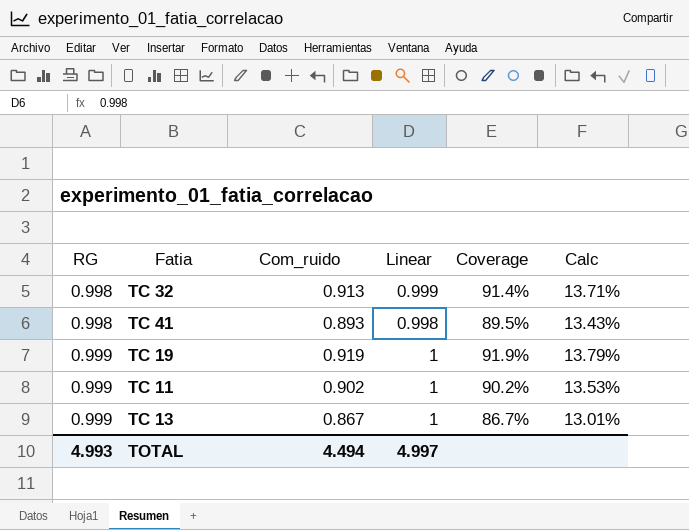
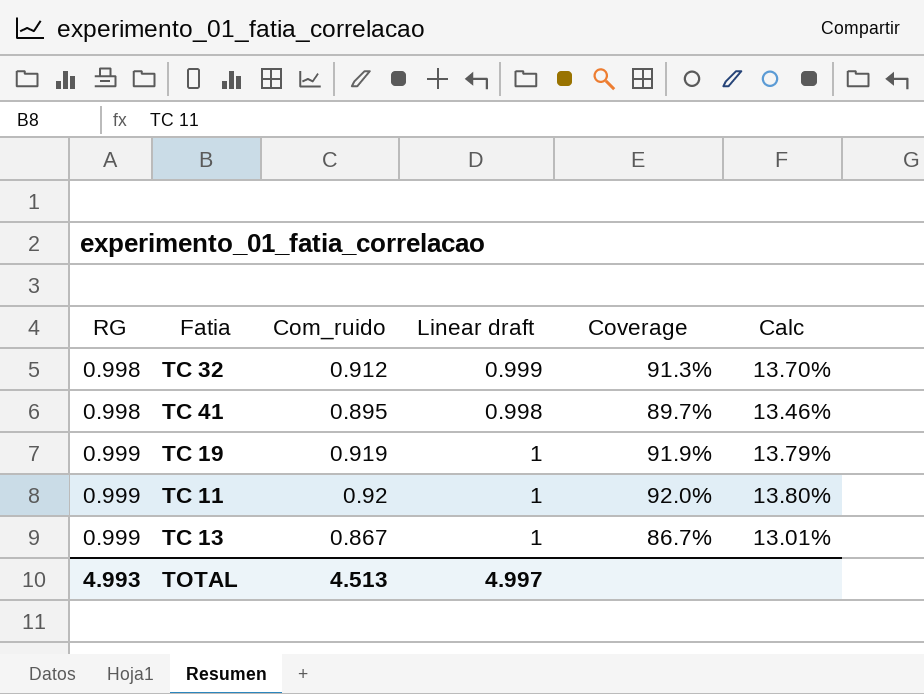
column name: Linear -> Linear draft
TC 32 | Com_ruido: 0.913 -> 0.912
TC 32 | Coverage: 91.4% -> 91.3%
TC 32 | Calc: 13.71% -> 13.70%
TC 41 | Com_ruido: 0.893 -> 0.895
TC 41 | Coverage: 89.5% -> 89.7%
TC 41 | Calc: 13.43% -> 13.46%
TC 11 | Com_ruido: 0.902 -> 0.92
TC 11 | Coverage: 90.2% -> 92.0%
TC 11 | Calc: 13.53% -> 13.80%
TOTAL | Com_ruido: 4.494 -> 4.513

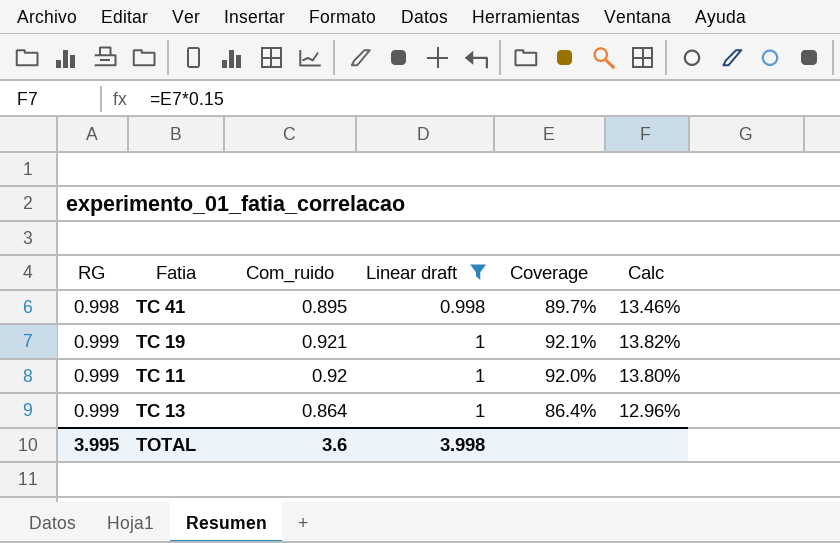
filter: none -> Linear draft != 0.999
TC 19 | Com_ruido: 0.919 -> 0.921
TC 19 | Coverage: 91.9% -> 92.1%
TC 19 | Calc: 13.79% -> 13.82%
TC 13 | Com_ruido: 0.867 -> 0.864
TC 13 | Coverage: 86.7% -> 86.4%
TC 13 | Calc: 13.01% -> 12.96%
TOTAL | RG: 4.993 -> 3.995
TOTAL | Com_ruido: 4.513 -> 3.6
TOTAL | Linear draft: 4.997 -> 3.998

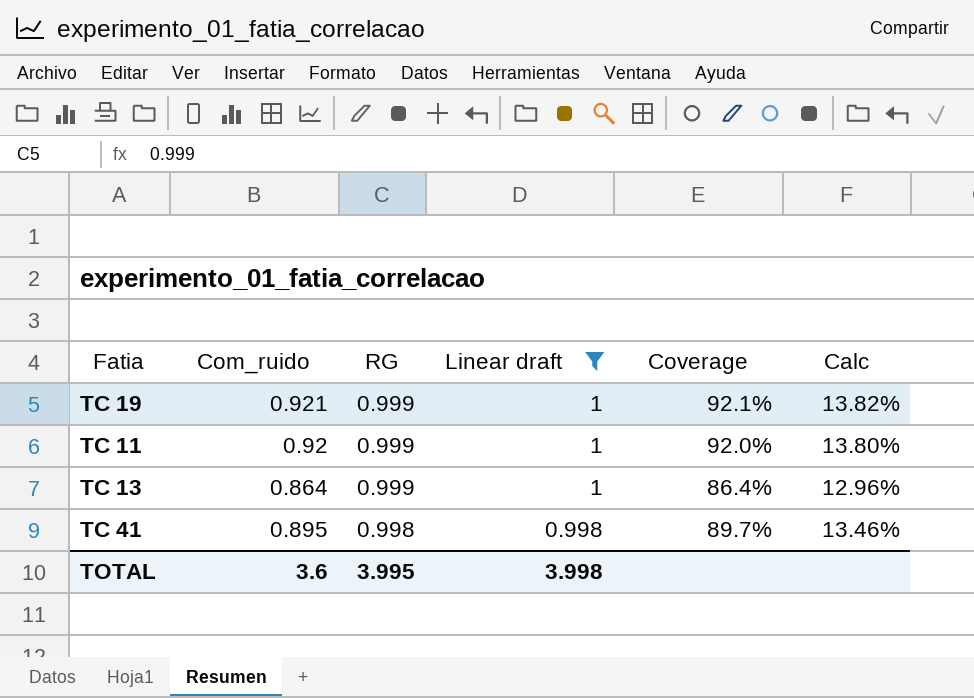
row order: RG ascending -> RG descending
column RG | position: 1 -> 3

